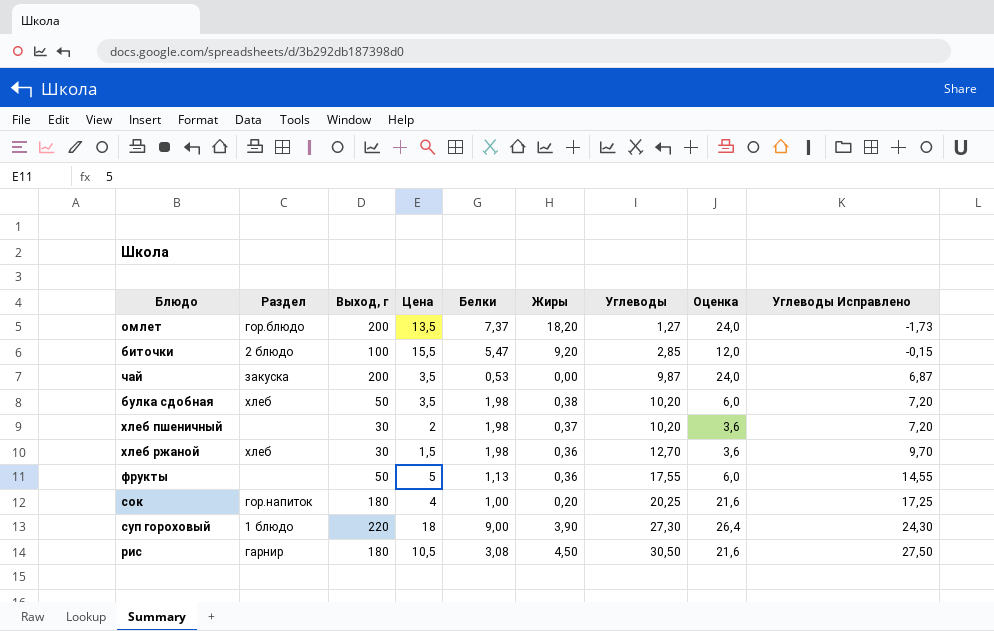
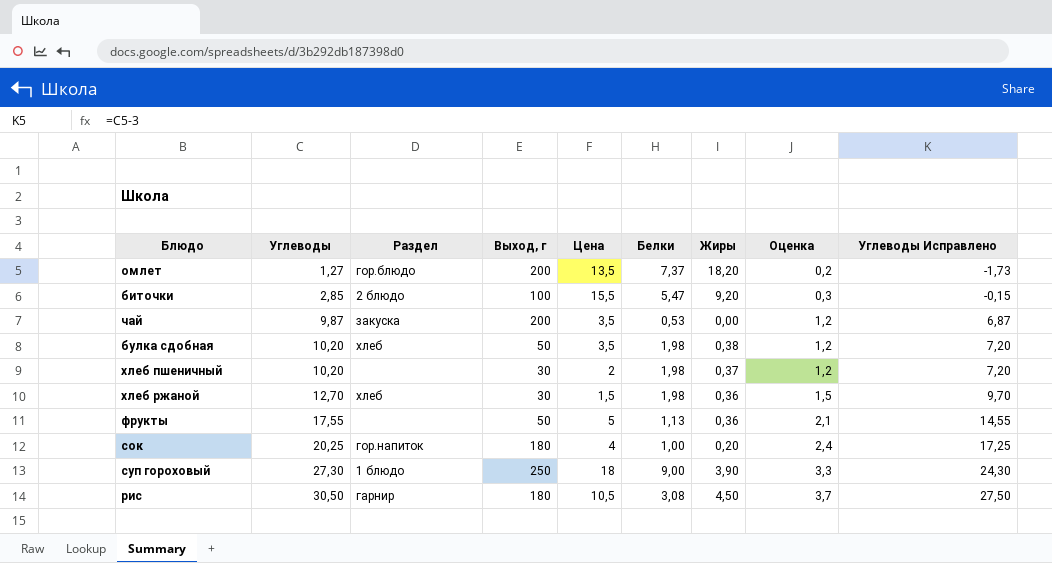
column Углеводы | position: 7 -> 2
column Оценка | formula: [Выход, г] * 0,12 -> [Углеводы] * 0,12
суп гороховый | Выход, г: 220 -> 250

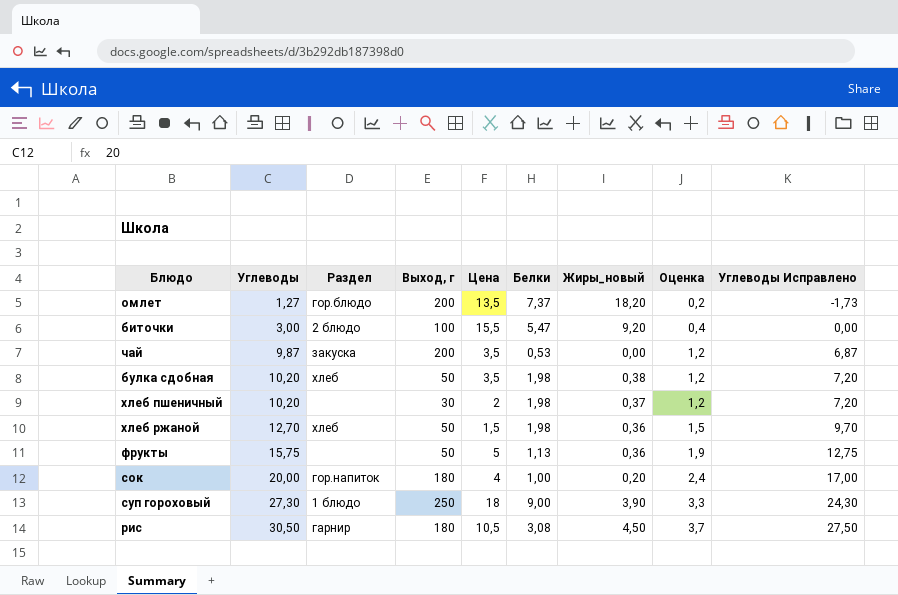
column name: Жиры -> Жиры_новый
биточки | Углеводы: 2,85 -> 3,00
биточки | Оценка: 0,3 -> 0,4
биточки | Углеводы Исправлено: -0,15 -> 0,00
хлеб ржаной | Выход, г: 30 -> 50
фрукты | Углеводы: 17,55 -> 15,75
фрукты | Оценка: 2,1 -> 1,9
фрукты | Углеводы Исправлено: 14,55 -> 12,75
сок | Углеводы: 20,25 -> 20,00
сок | Углеводы Исправлено: 17,25 -> 17,00

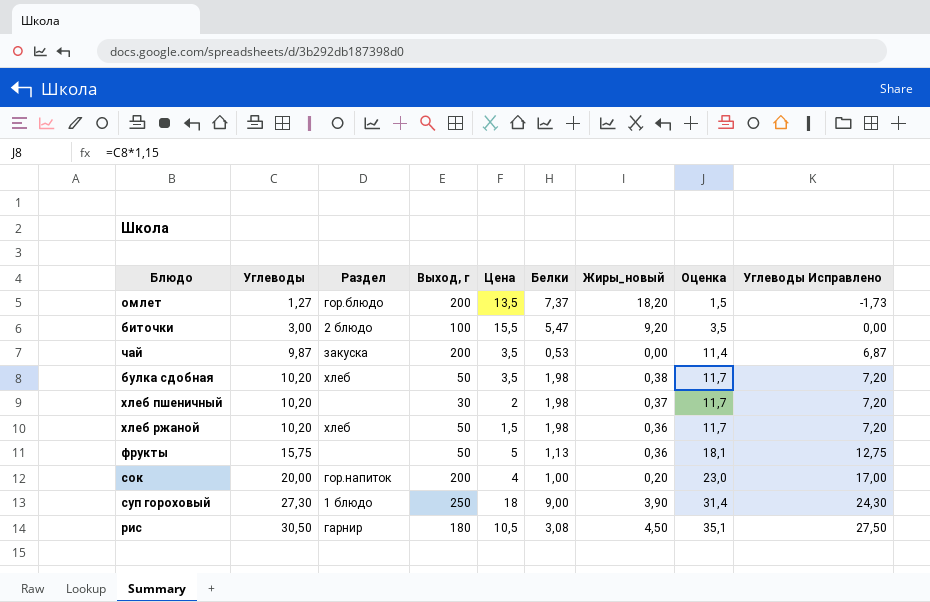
column Оценка | formula: [Углеводы] * 0,12 -> [Углеводы] * 1,15
хлеб ржаной | Углеводы: 12,70 -> 10,20
хлеб ржаной | Углеводы Исправлено: 9,70 -> 7,20
сок | Выход, г: 180 -> 200

